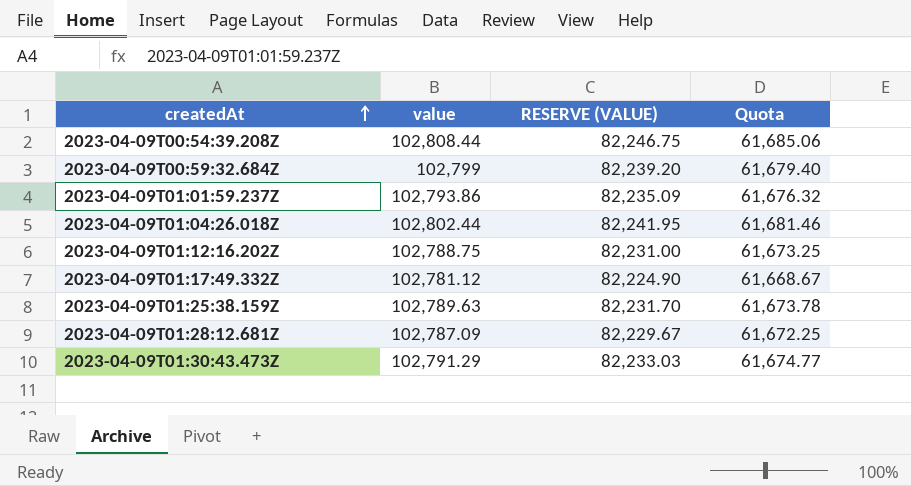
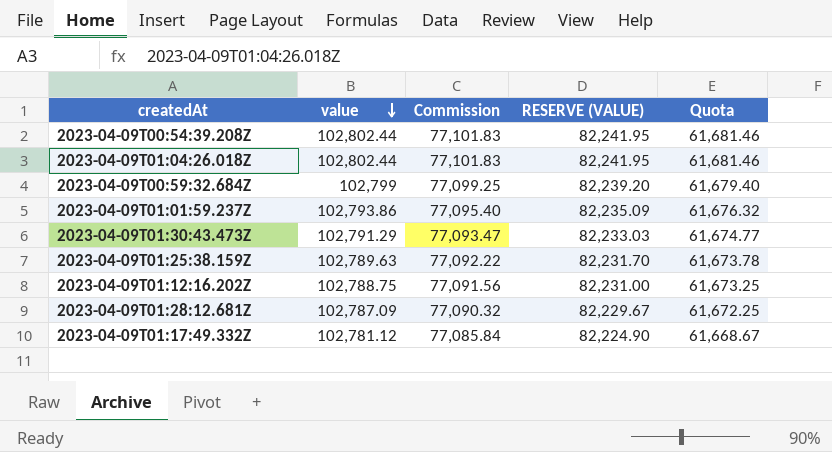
row order: createdAt ascending -> value descending
column Commission | formula: none -> [value] * 0.75
2023-04-09T00:54:39.208Z | value: 102,808.44 -> 102,802.44
2023-04-09T00:54:39.208Z | RESERVE (VALUE): 82,246.75 -> 82,241.95
2023-04-09T00:54:39.208Z | Quota: 61,685.06 -> 61,681.46

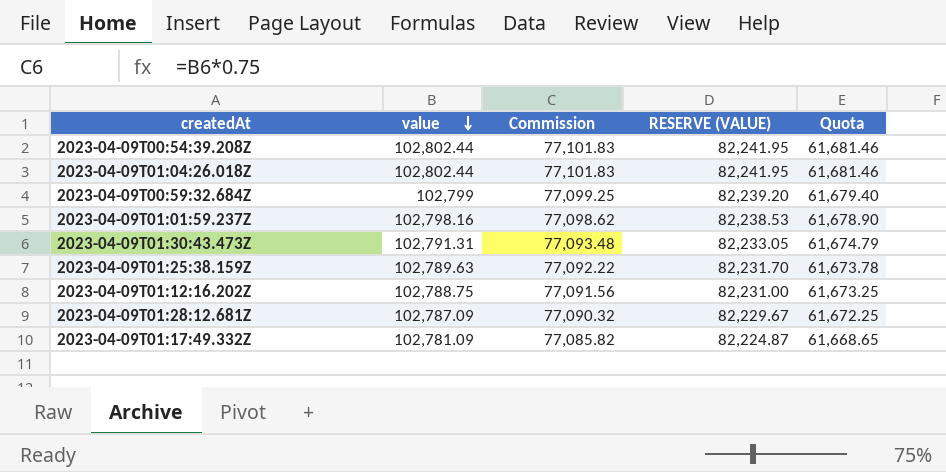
2023-04-09T01:01:59.237Z | value: 102,793.86 -> 102,798.16
2023-04-09T01:01:59.237Z | Commission: 77,095.40 -> 77,098.62
2023-04-09T01:01:59.237Z | RESERVE (VALUE): 82,235.09 -> 82,238.53
2023-04-09T01:01:59.237Z | Quota: 61,676.32 -> 61,678.90
2023-04-09T01:30:43.473Z | value: 102,791.29 -> 102,791.31
2023-04-09T01:30:43.473Z | Commission: 77,093.47 -> 77,093.48
2023-04-09T01:30:43.473Z | RESERVE (VALUE): 82,233.03 -> 82,233.05
2023-04-09T01:30:43.473Z | Quota: 61,674.77 -> 61,674.79
2023-04-09T01:17:49.332Z | value: 102,781.12 -> 102,781.09
2023-04-09T01:17:49.332Z | Commission: 77,085.84 -> 77,085.82
2023-04-09T01:17:49.332Z | RESERVE (VALUE): 82,224.90 -> 82,224.87
2023-04-09T01:17:49.332Z | Quota: 61,668.67 -> 61,668.65

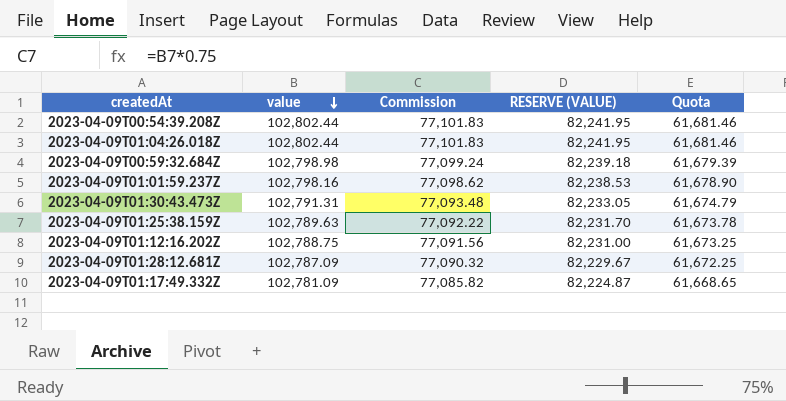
2023-04-09T00:59:32.684Z | value: 102,799 -> 102,798.98
2023-04-09T00:59:32.684Z | Commission: 77,099.25 -> 77,099.24
2023-04-09T00:59:32.684Z | RESERVE (VALUE): 82,239.20 -> 82,239.18
2023-04-09T00:59:32.684Z | Quota: 61,679.40 -> 61,679.39

